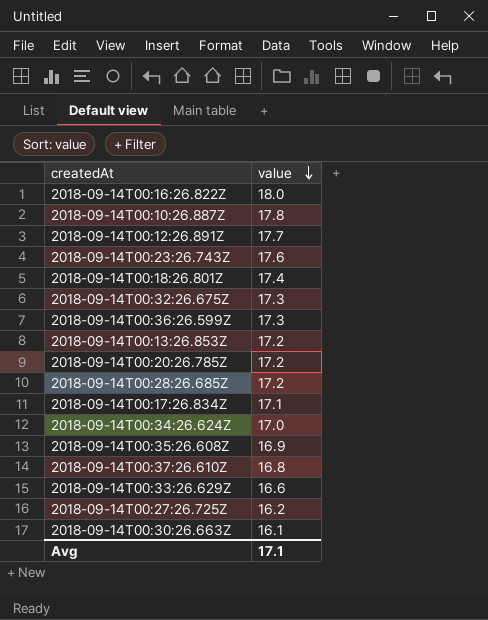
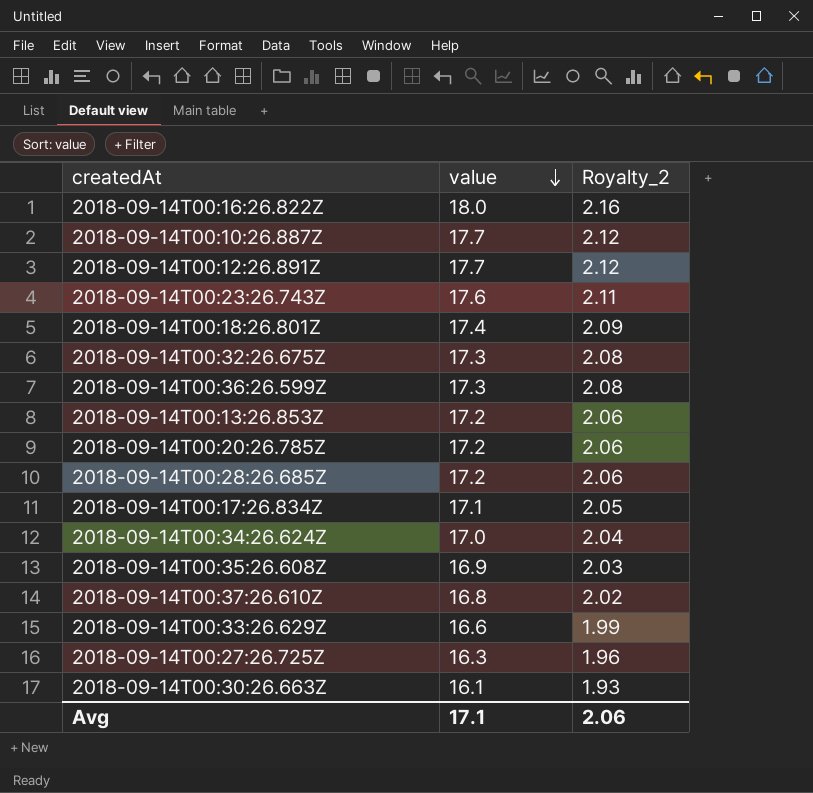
column Royalty_2 | formula: none -> [value] * 0.12
2018-09-14T00:10:26.887Z | value: 17.8 -> 17.7
2018-09-14T00:27:26.725Z | value: 16.2 -> 16.3

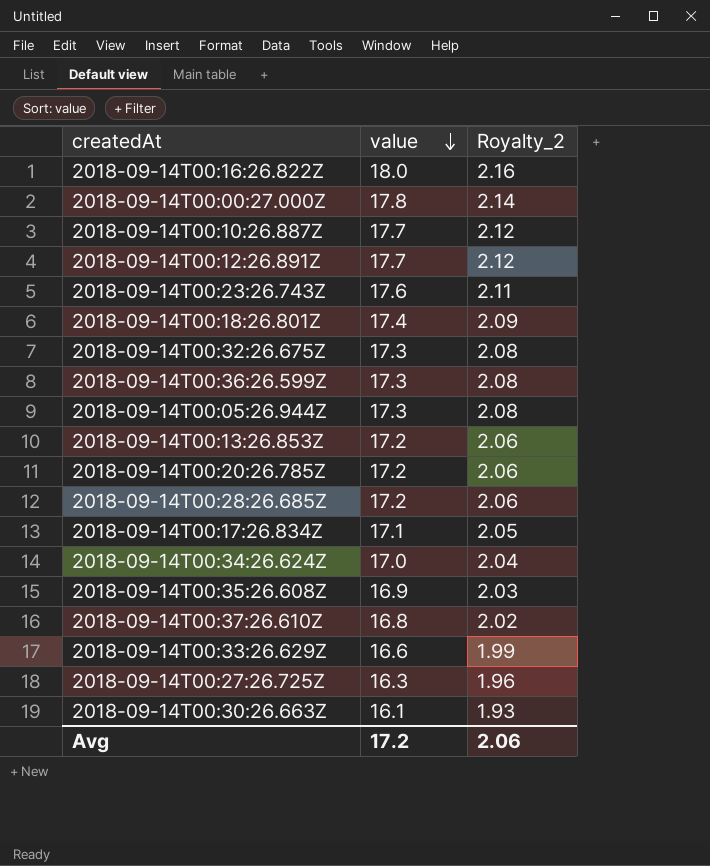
row 2018-09-14T00:00:27.000Z: none -> 17.8 | 2.14
row 2018-09-14T00:05:26.944Z: none -> 17.3 | 2.08
Avg | value: 17.1 -> 17.2

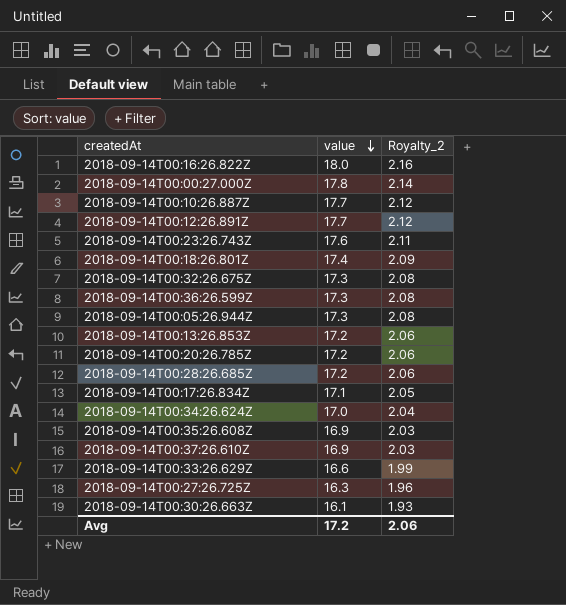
2018-09-14T00:37:26.610Z | value: 16.8 -> 16.9
2018-09-14T00:37:26.610Z | Royalty_2: 2.02 -> 2.03

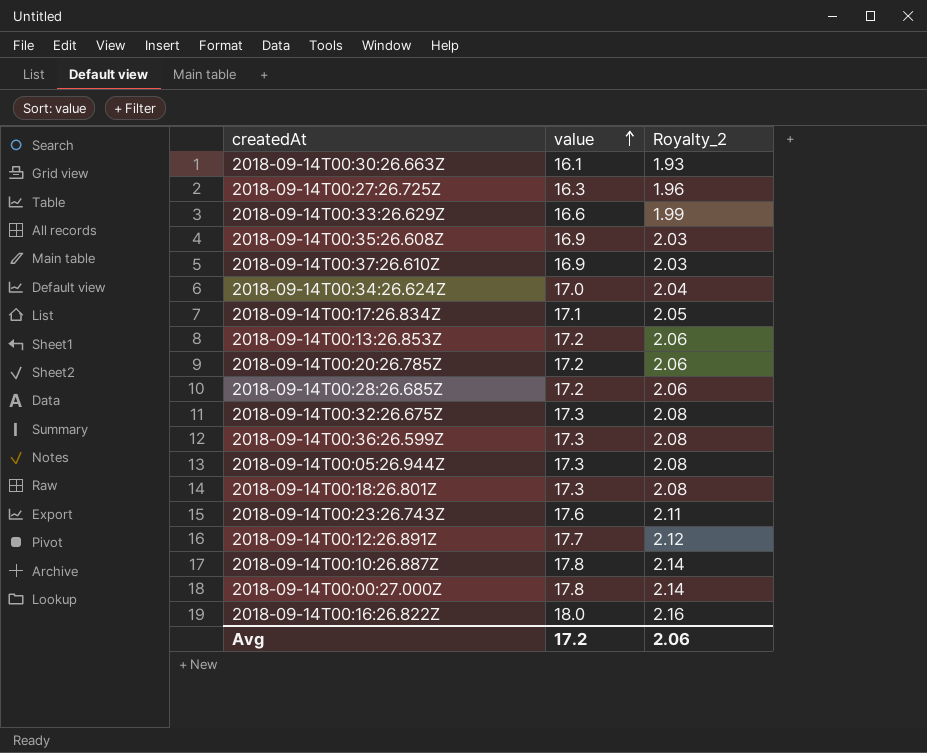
row order: value descending -> value ascending
2018-09-14T00:18:26.801Z | value: 17.4 -> 17.3
2018-09-14T00:18:26.801Z | Royalty_2: 2.09 -> 2.08
2018-09-14T00:10:26.887Z | value: 17.7 -> 17.8
2018-09-14T00:10:26.887Z | Royalty_2: 2.12 -> 2.14

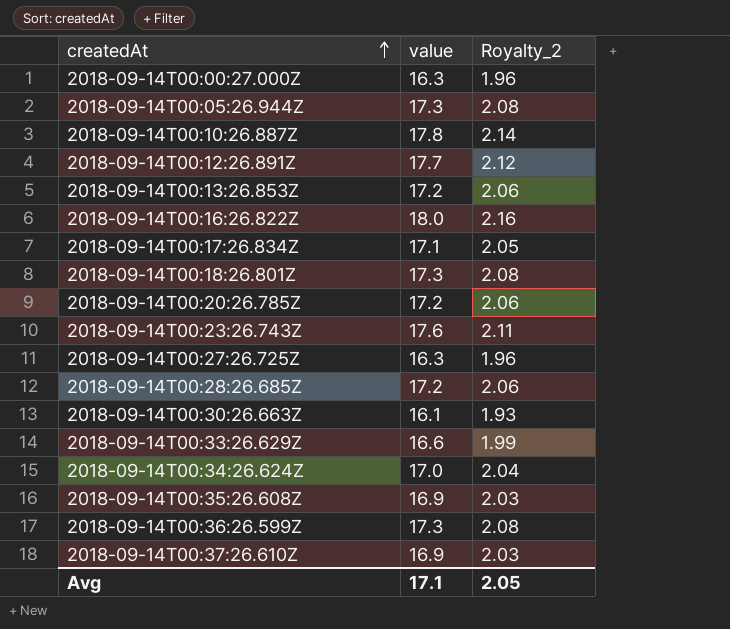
row order: value ascending -> createdAt ascending
row 2018-09-14T00:32:26.675Z: 17.3 | 2.08 -> none
2018-09-14T00:00:27.000Z | value: 17.8 -> 16.3
2018-09-14T00:00:27.000Z | Royalty_2: 2.14 -> 1.96
Avg | value: 17.2 -> 17.1
Avg | Royalty_2: 2.06 -> 2.05

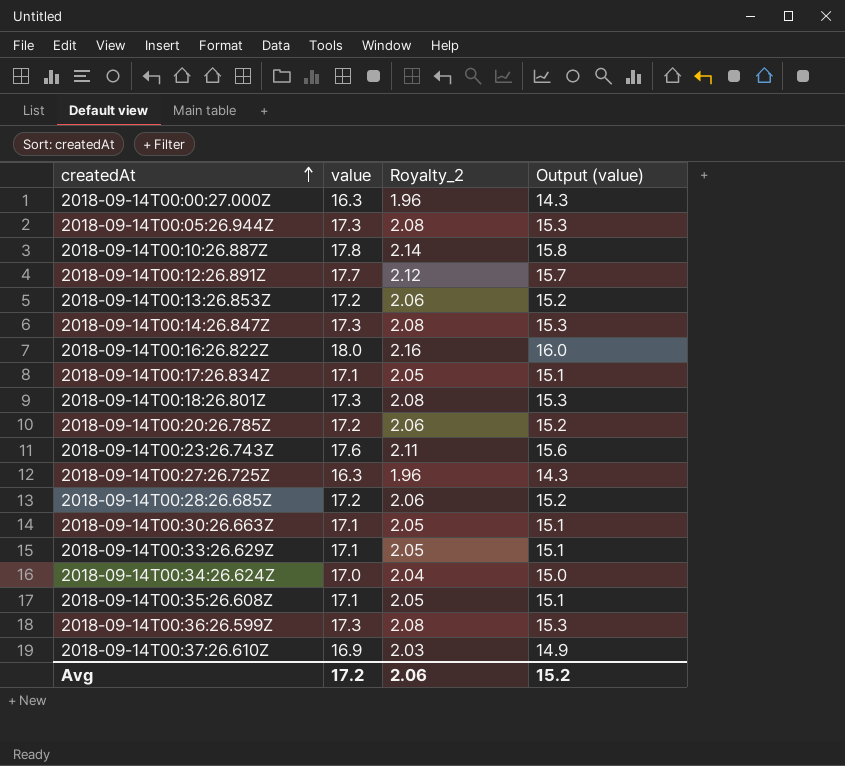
column Output (value) | formula: none -> [value] - 2
row 2018-09-14T00:14:26.847Z: none -> 17.3 | 2.08 | 15.3
2018-09-14T00:30:26.663Z | value: 16.1 -> 17.1
2018-09-14T00:30:26.663Z | Royalty_2: 1.93 -> 2.05
2018-09-14T00:33:26.629Z | value: 16.6 -> 17.1
2018-09-14T00:33:26.629Z | Royalty_2: 1.99 -> 2.05
2018-09-14T00:35:26.608Z | value: 16.9 -> 17.1
2018-09-14T00:35:26.608Z | Royalty_2: 2.03 -> 2.05
Avg | value: 17.1 -> 17.2
Avg | Royalty_2: 2.05 -> 2.06

